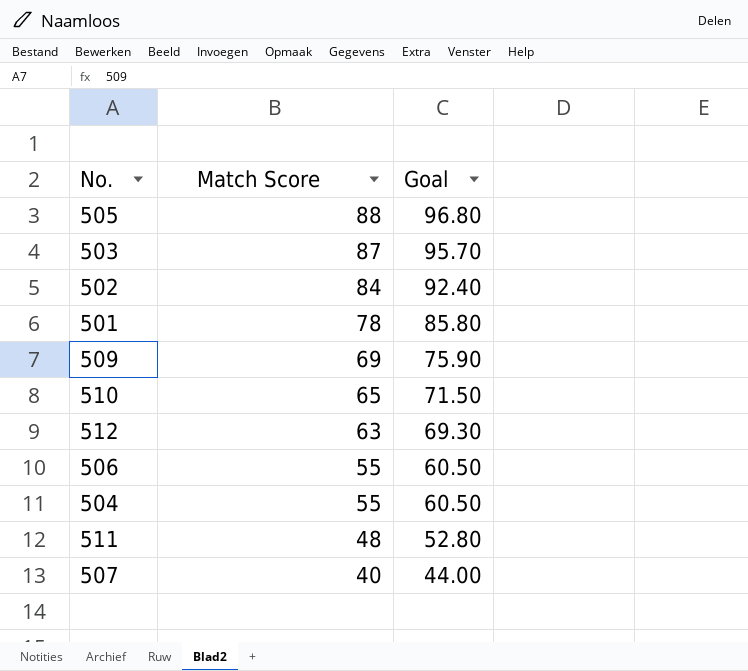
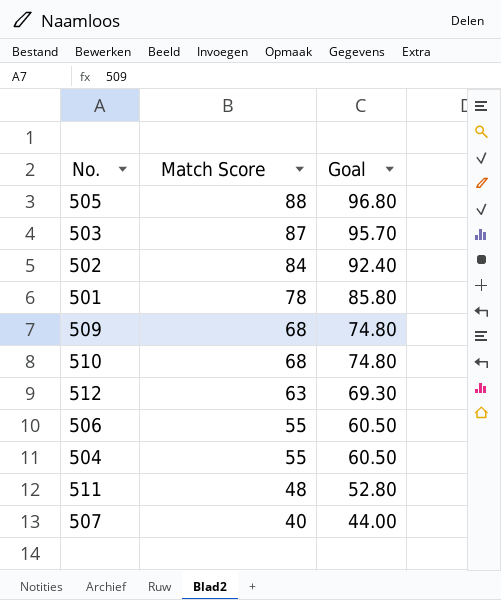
509 | Match Score: 69 -> 68
509 | Goal: 75.90 -> 74.80
510 | Match Score: 65 -> 68
510 | Goal: 71.50 -> 74.80

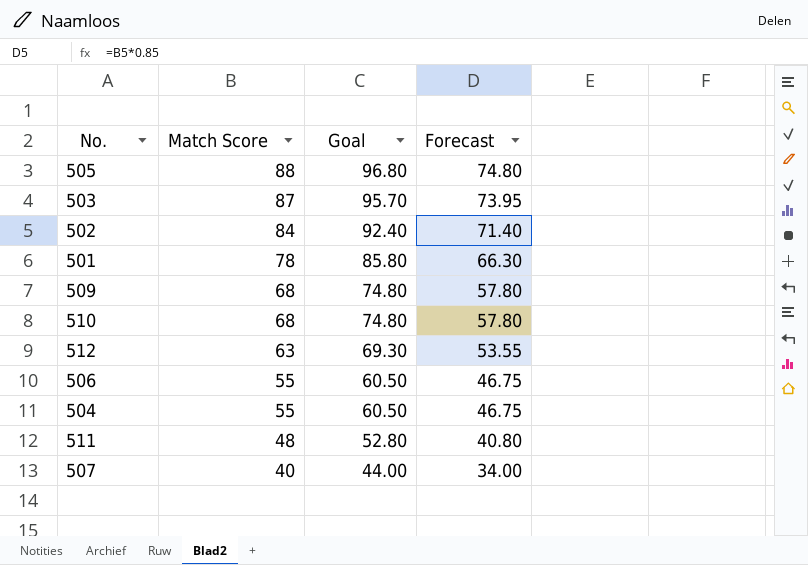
column Forecast | formula: none -> [Match Score] * 0.85

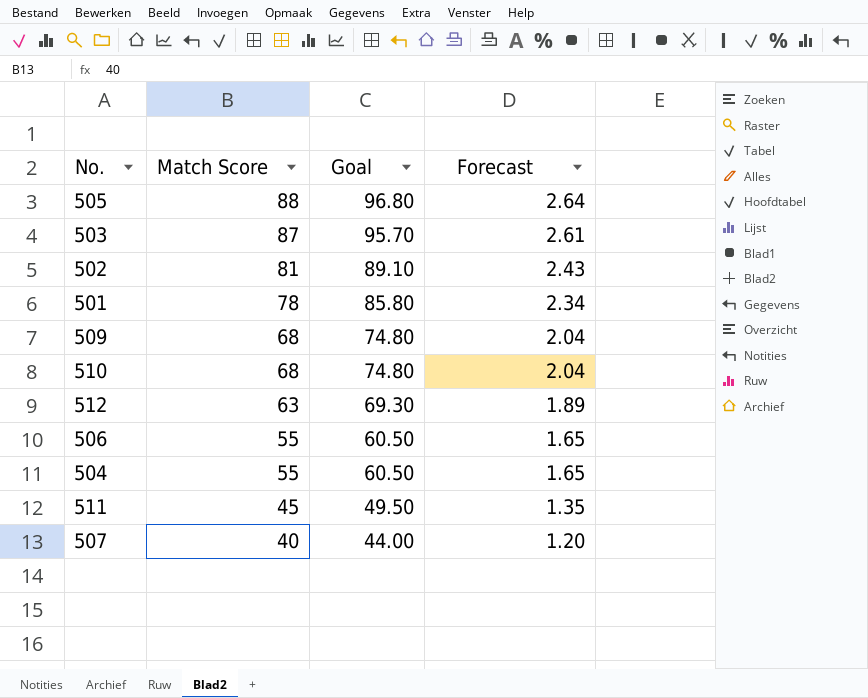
column Forecast | formula: [Match Score] * 0.85 -> [Match Score] * 0.03
502 | Match Score: 84 -> 81
502 | Goal: 92.40 -> 89.10
511 | Match Score: 48 -> 45
511 | Goal: 52.80 -> 49.50

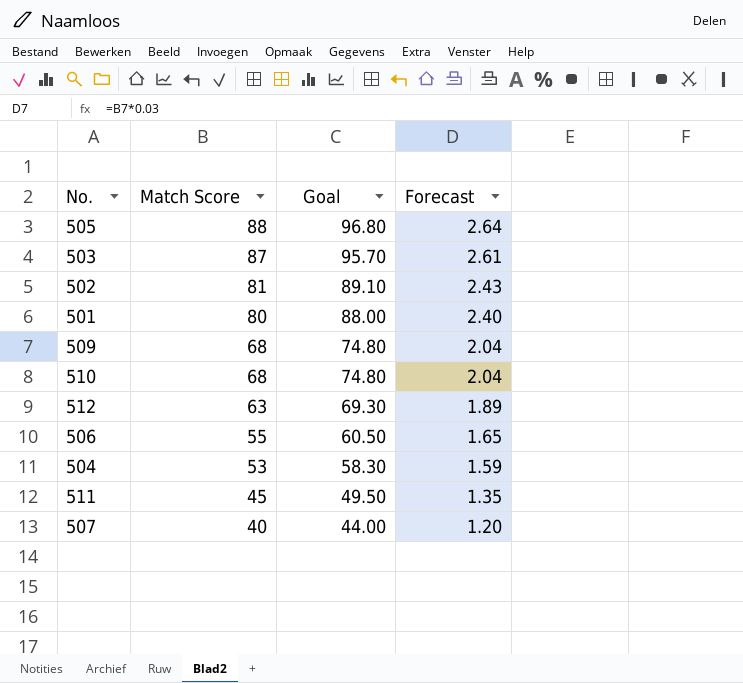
501 | Match Score: 78 -> 80
501 | Goal: 85.80 -> 88.00
501 | Forecast: 2.34 -> 2.40
504 | Match Score: 55 -> 53
504 | Goal: 60.50 -> 58.30
504 | Forecast: 1.65 -> 1.59

